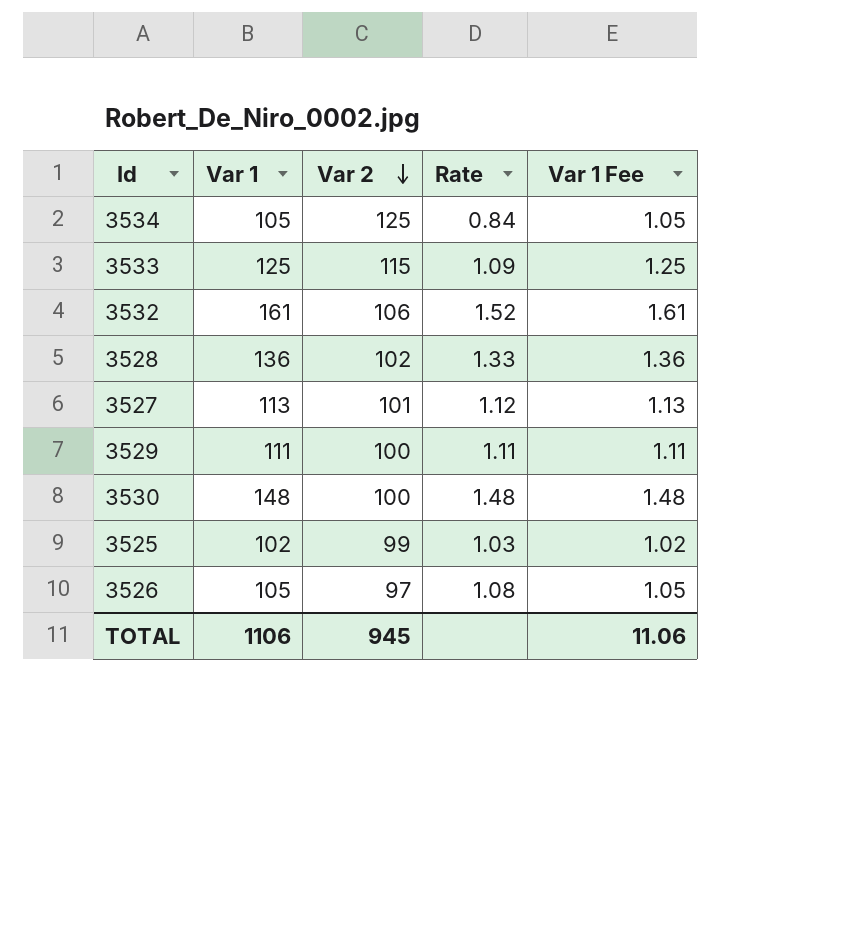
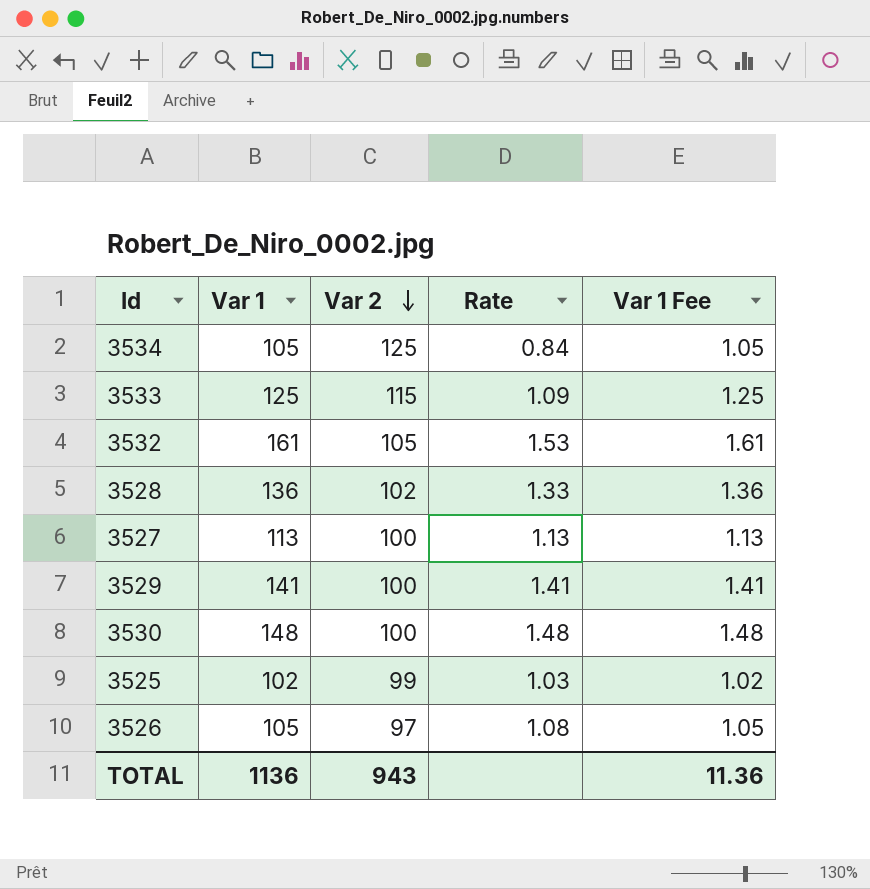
3532 | Var 2: 106 -> 105
3532 | Rate: 1.52 -> 1.53
3527 | Var 2: 101 -> 100
3527 | Rate: 1.12 -> 1.13
3529 | Var 1: 111 -> 141
3529 | Rate: 1.11 -> 1.41
3529 | Var 1 Fee: 1.11 -> 1.41
TOTAL | Var 1: 1106 -> 1136
TOTAL | Var 2: 945 -> 943
TOTAL | Var 1 Fee: 11.06 -> 11.36

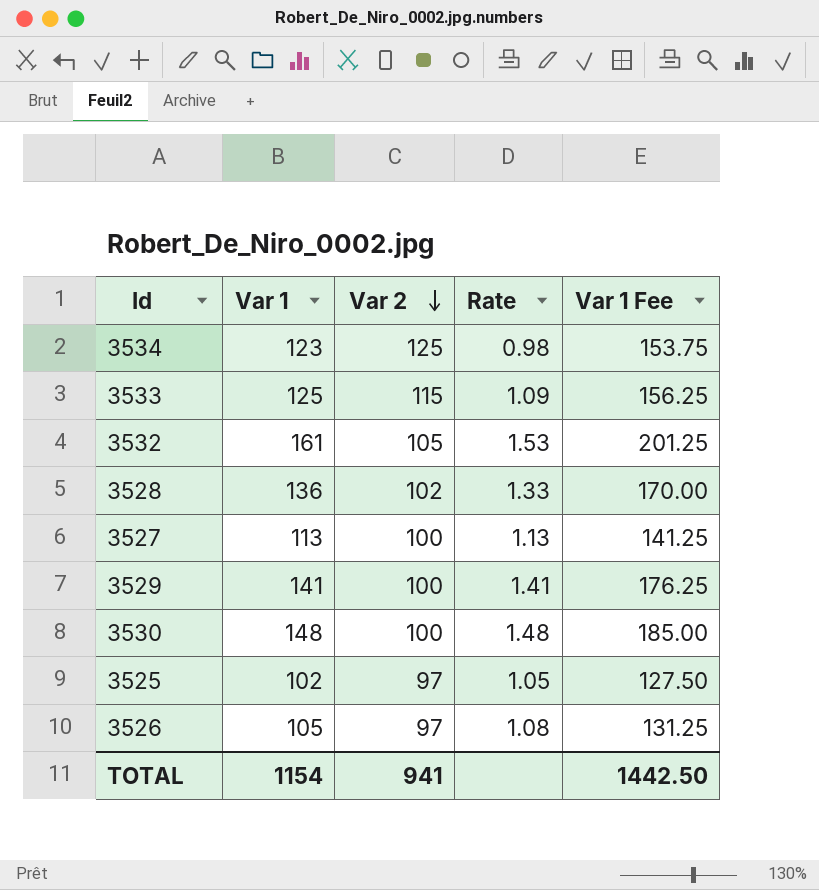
column Var 1 Fee | formula: [Var 1] * 0.01 -> [Var 1] * 1.25
3534 | Var 1: 105 -> 123
3534 | Rate: 0.84 -> 0.98
3525 | Var 2: 99 -> 97
3525 | Rate: 1.03 -> 1.05
TOTAL | Var 1: 1136 -> 1154
TOTAL | Var 2: 943 -> 941
TOTAL | Var 1 Fee: 11.36 -> 1442.50

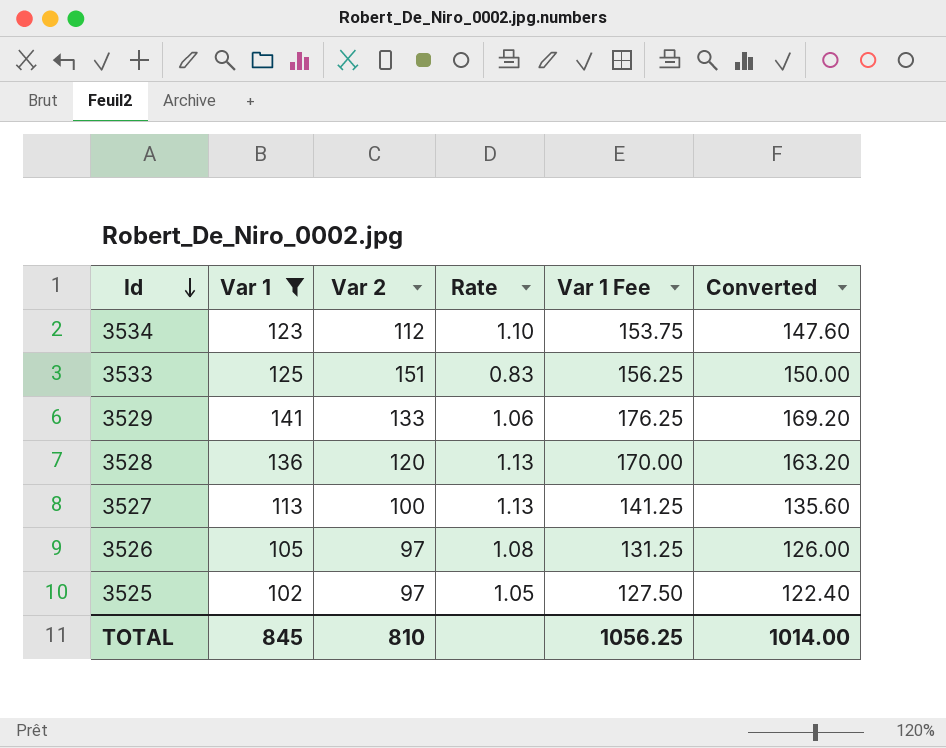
filter: none -> Var 1 <= 141
row order: Var 2 descending -> Id descending
column Converted | formula: none -> [Var 1] * 1.2
3534 | Var 2: 125 -> 112
3534 | Rate: 0.98 -> 1.10
3533 | Var 2: 115 -> 151
3533 | Rate: 1.09 -> 0.83
3529 | Var 2: 100 -> 133
3529 | Rate: 1.41 -> 1.06
3528 | Var 2: 102 -> 120
3528 | Rate: 1.33 -> 1.13
TOTAL | Var 1: 1154 -> 845
TOTAL | Var 2: 941 -> 810
TOTAL | Var 1 Fee: 1442.50 -> 1056.25

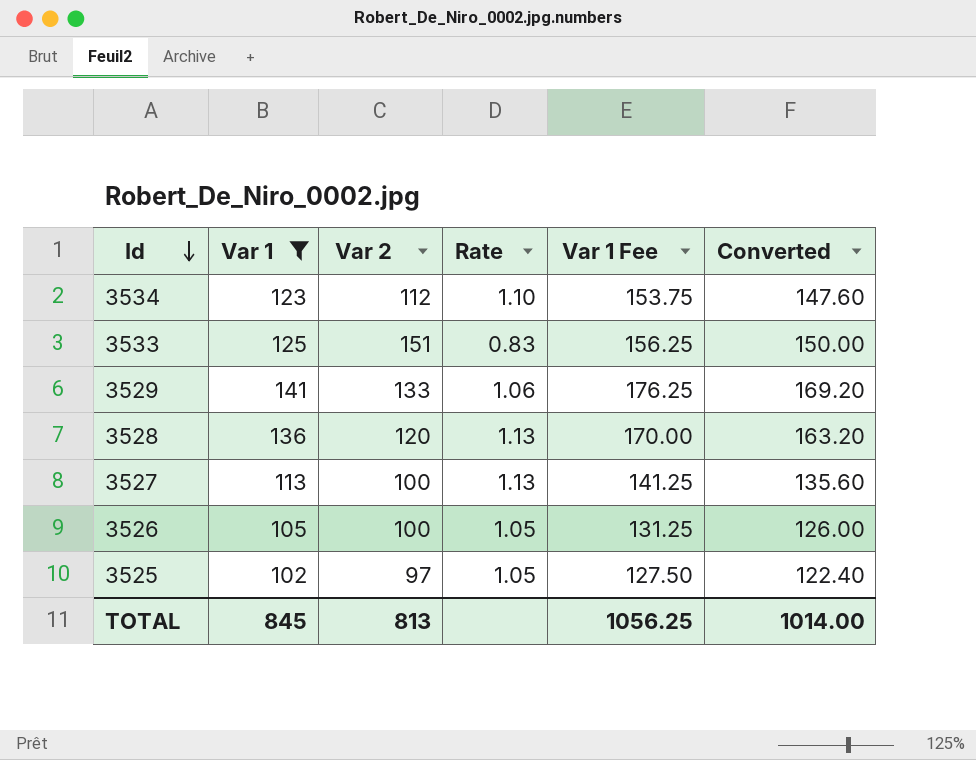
3526 | Var 2: 97 -> 100
3526 | Rate: 1.08 -> 1.05
TOTAL | Var 2: 810 -> 813

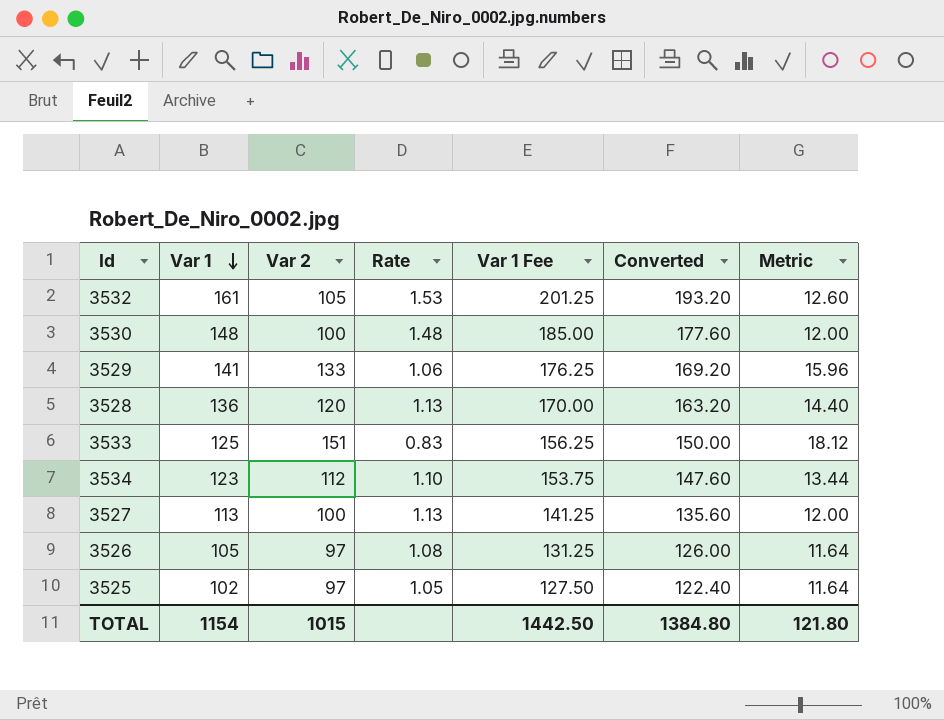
filter: Var 1 <= 141 -> none
row order: Id descending -> Var 1 descending
column Metric | formula: none -> [Var 2] * 0.12
3526 | Var 2: 100 -> 97
3526 | Rate: 1.05 -> 1.08
TOTAL | Var 1: 845 -> 1154
TOTAL | Var 2: 813 -> 1015
TOTAL | Var 1 Fee: 1056.25 -> 1442.50
TOTAL | Converted: 1014.00 -> 1384.80

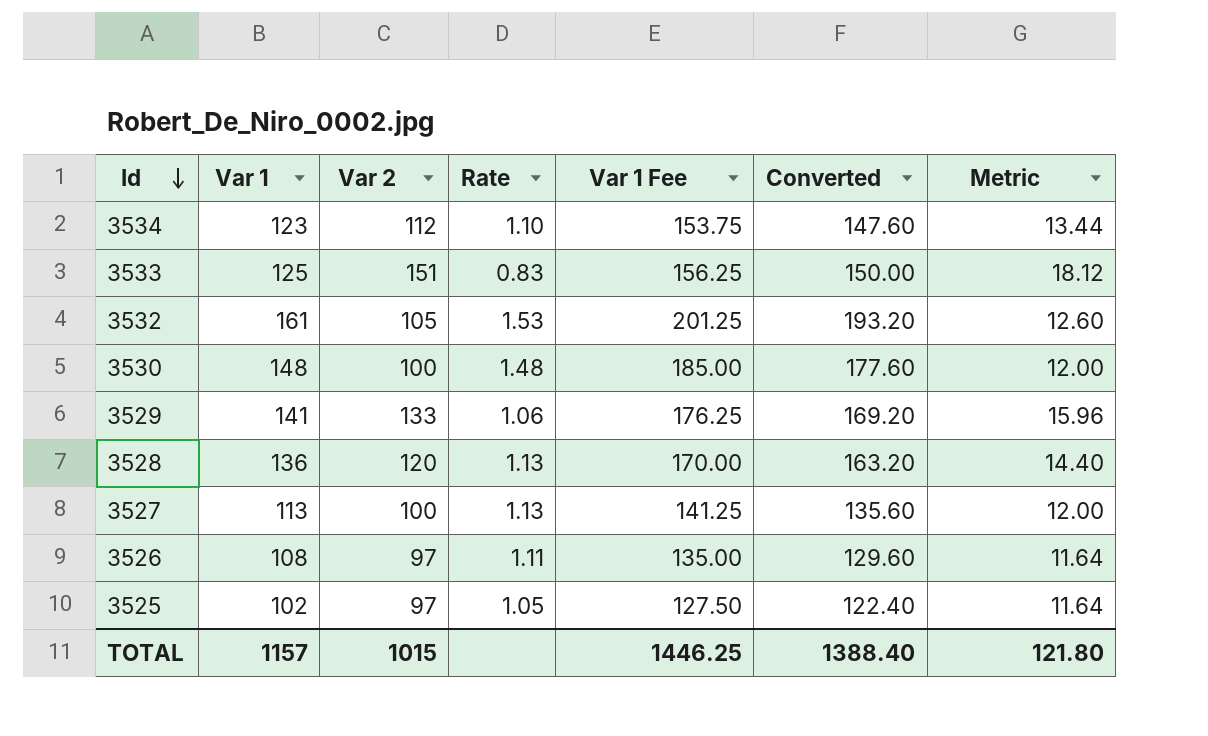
row order: Var 1 descending -> Id descending
3526 | Var 1: 105 -> 108
3526 | Rate: 1.08 -> 1.11
3526 | Var 1 Fee: 131.25 -> 135.00
3526 | Converted: 126.00 -> 129.60
TOTAL | Var 1: 1154 -> 1157
TOTAL | Var 1 Fee: 1442.50 -> 1446.25
TOTAL | Converted: 1384.80 -> 1388.40

